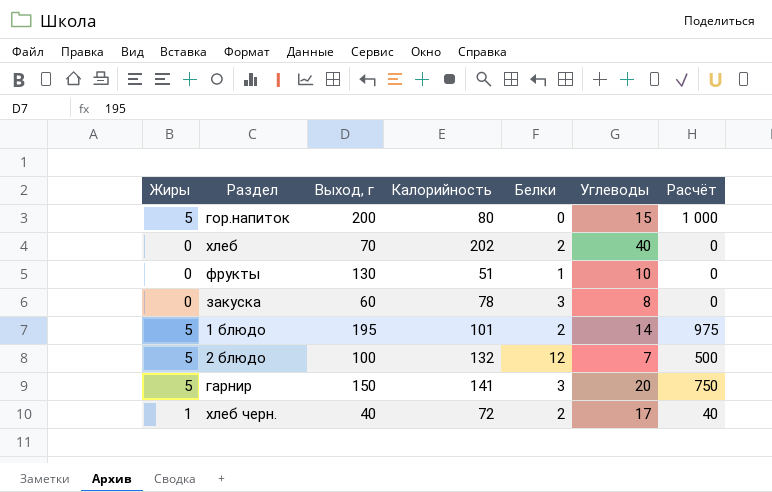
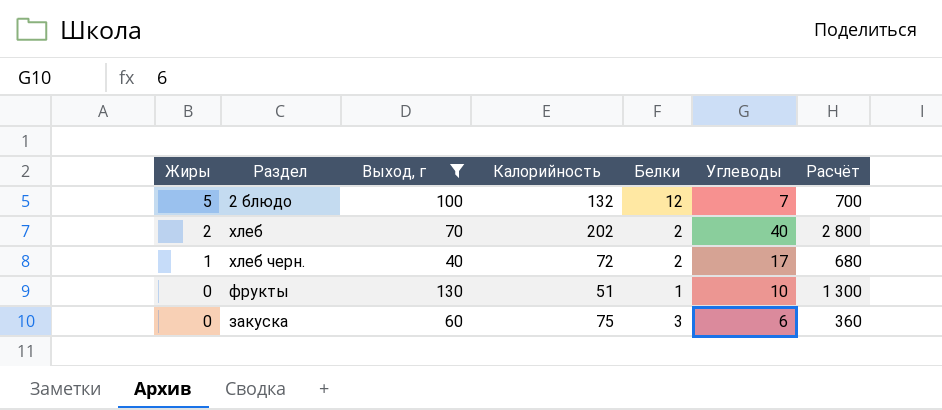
filter: none -> Выход, г <= 130
row order: none -> Жиры descending
column Расчёт | formula: [Жиры] * [Выход, г] -> [Выход, г] * [Углеводы]
хлеб | Жиры: 0 -> 2
закуска | Калорийность: 78 -> 75
закуска | Углеводы: 8 -> 6

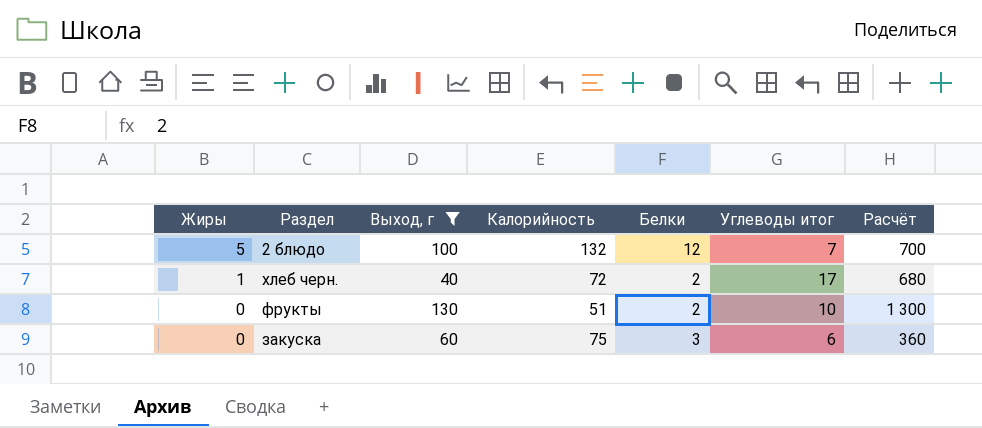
column name: Углеводы -> Углеводы итог
row хлеб: 2 | 70 | 202 | 2 | 40 | 2 800 -> none
фрукты | Белки: 1 -> 2

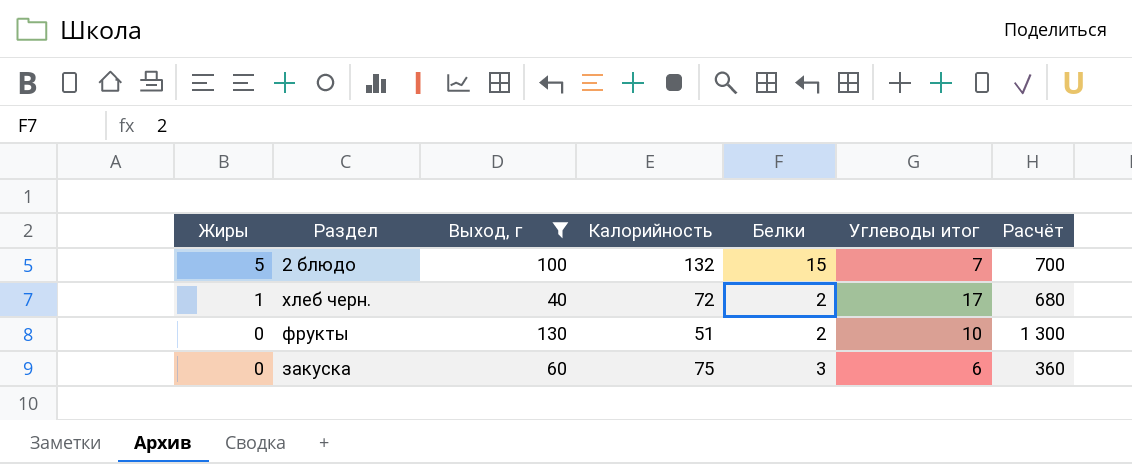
2 блюдо | Белки: 12 -> 15

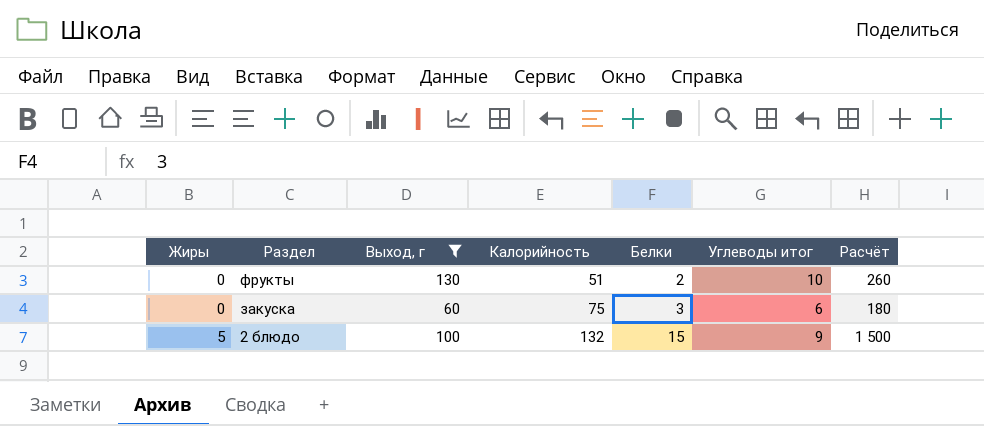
row order: Жиры descending -> Жиры ascending
column Расчёт | formula: [Выход, г] * [Углеводы итог] -> [Выход, г] * [Белки]
row хлеб черн.: 1 | 40 | 72 | 2 | 17 | 680 -> none
2 блюдо | Углеводы итог: 7 -> 9

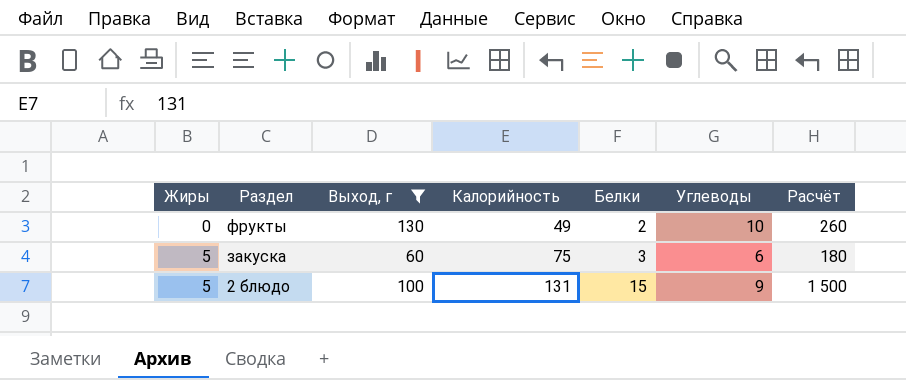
column name: Углеводы итог -> Углеводы
фрукты | Калорийность: 51 -> 49
закуска | Жиры: 0 -> 5
2 блюдо | Калорийность: 132 -> 131

